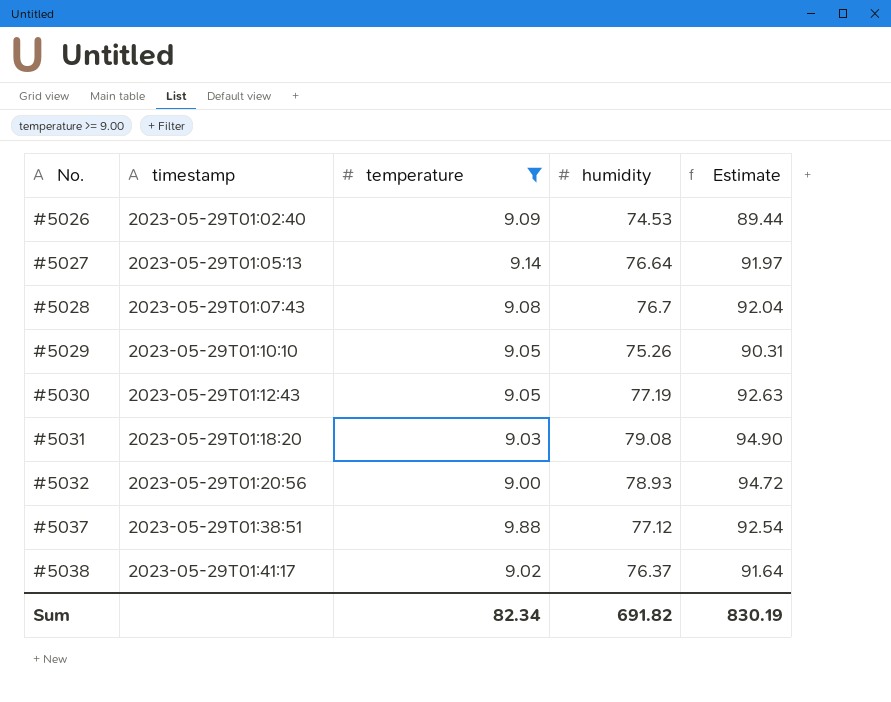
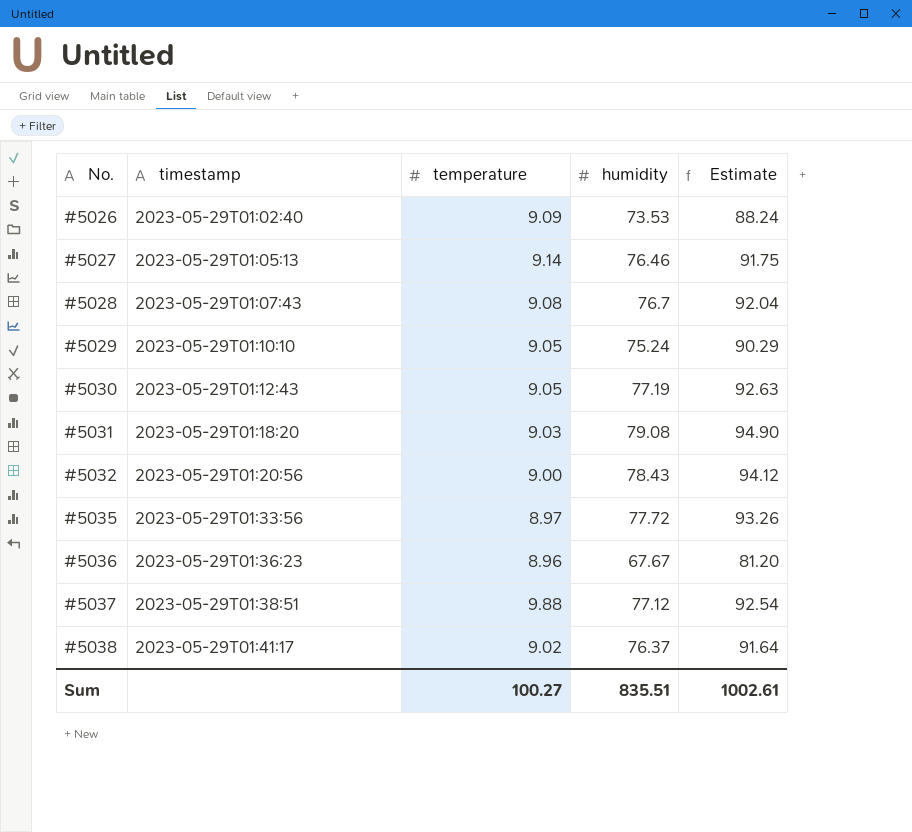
filter: temperature >= 9.00 -> none
#5026 | humidity: 74.53 -> 73.53
#5026 | Estimate: 89.44 -> 88.24
#5027 | humidity: 76.64 -> 76.46
#5027 | Estimate: 91.97 -> 91.75
#5029 | humidity: 75.26 -> 75.24
#5029 | Estimate: 90.31 -> 90.29
#5032 | humidity: 78.93 -> 78.43
#5032 | Estimate: 94.72 -> 94.12
Sum | temperature: 82.34 -> 100.27
Sum | humidity: 691.82 -> 835.51
Sum | Estimate: 830.19 -> 1002.61

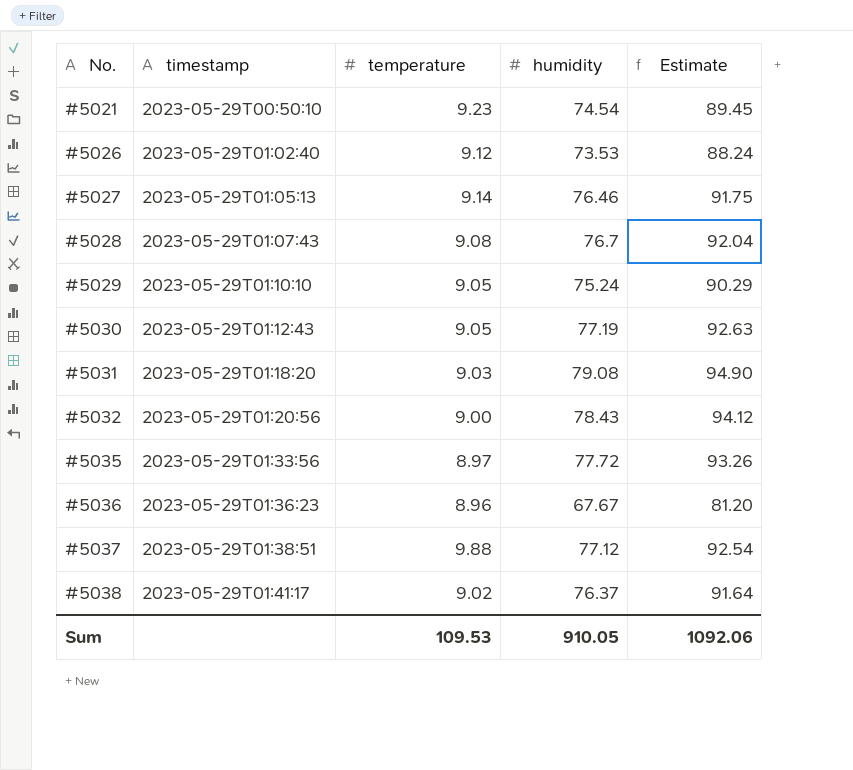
row #5021: none -> 2023-05-29T00:50:10 | 9.23 | 74.54 | 89.45
#5026 | temperature: 9.09 -> 9.12
Sum | temperature: 100.27 -> 109.53
Sum | humidity: 835.51 -> 910.05
Sum | Estimate: 1002.61 -> 1092.06

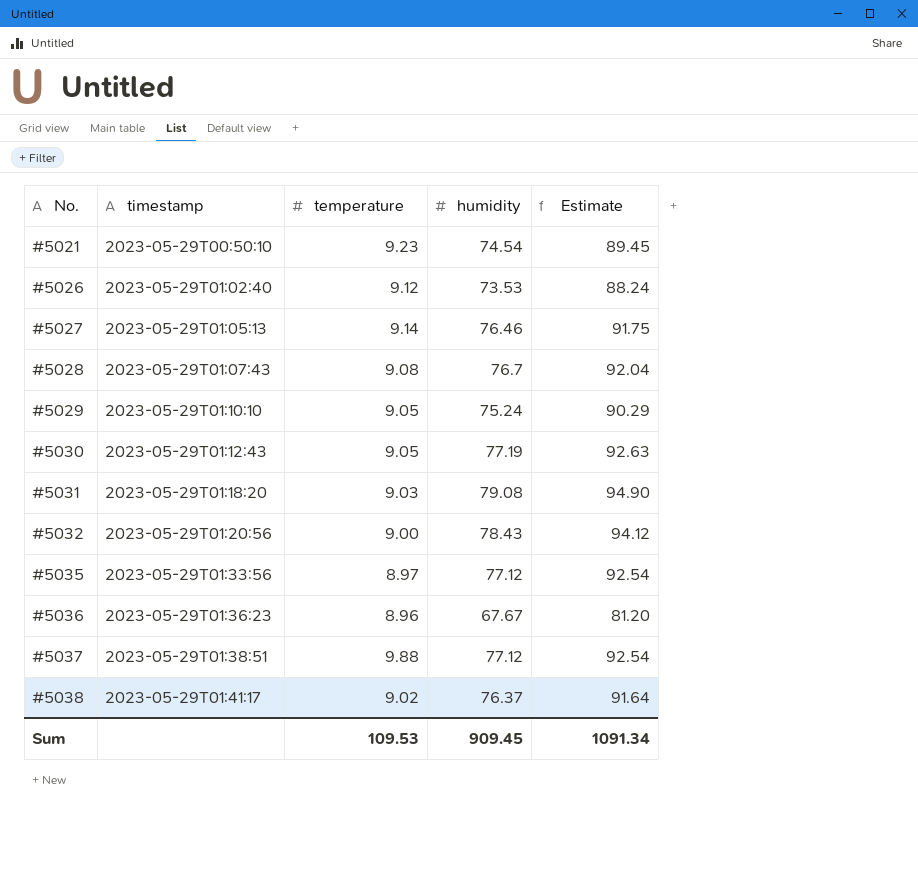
#5035 | humidity: 77.72 -> 77.12
#5035 | Estimate: 93.26 -> 92.54
Sum | humidity: 910.05 -> 909.45
Sum | Estimate: 1092.06 -> 1091.34

